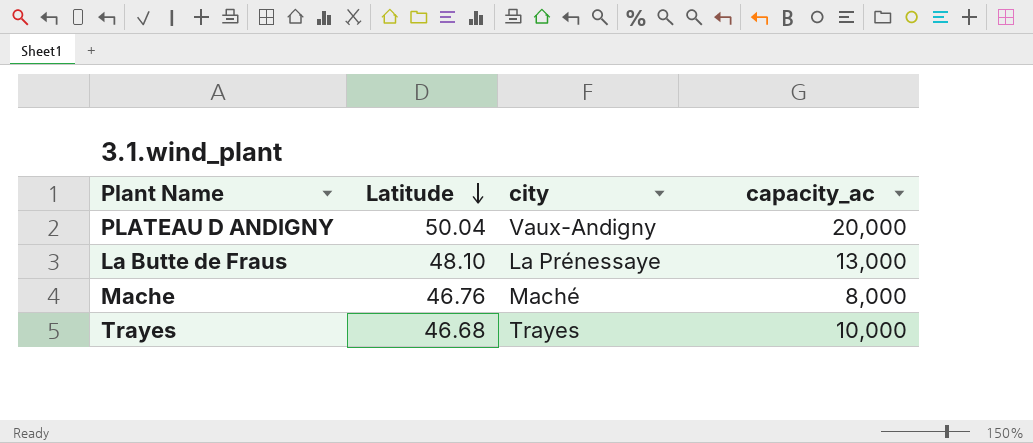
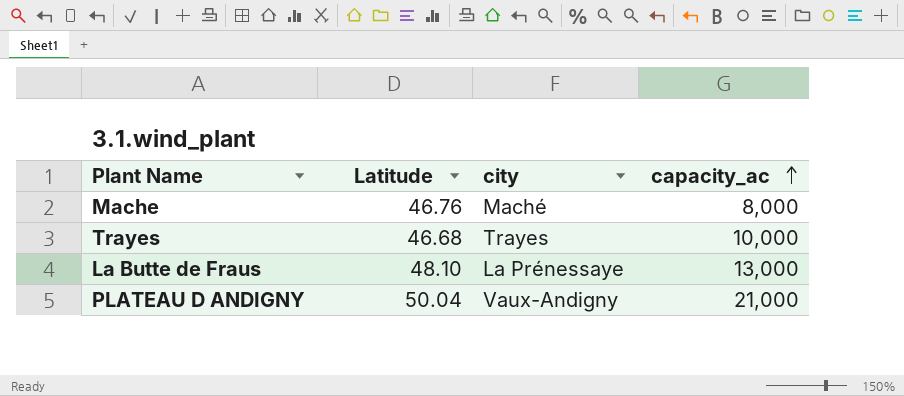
row order: Latitude descending -> capacity_ac ascending
PLATEAU D ANDIGNY | capacity_ac: 20,000 -> 21,000

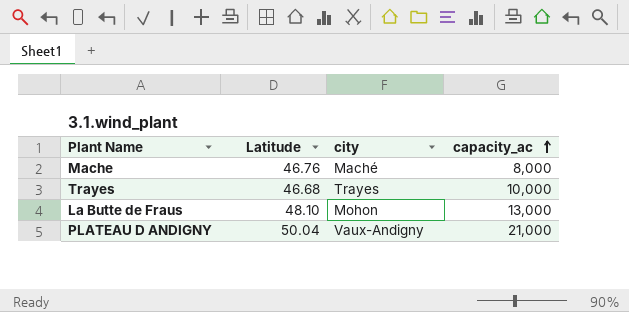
La Butte de Fraus | city: La Prénessaye -> Mohon

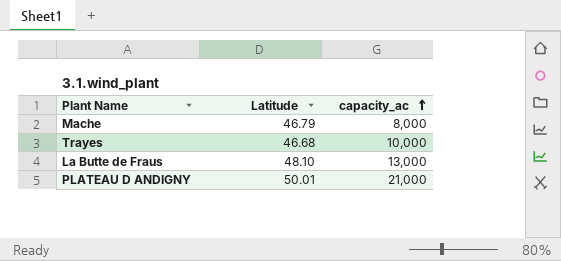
column city | position: 3 -> none
Mache | Latitude: 46.76 -> 46.79
PLATEAU D ANDIGNY | Latitude: 50.04 -> 50.01

